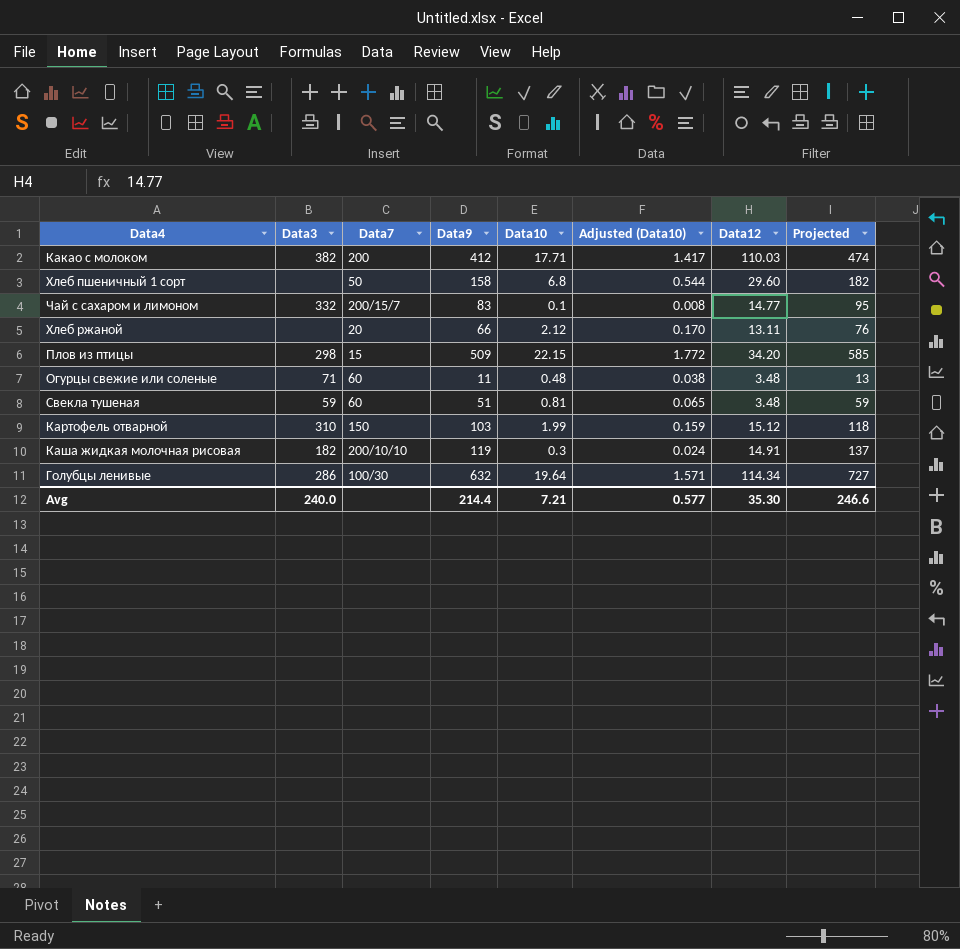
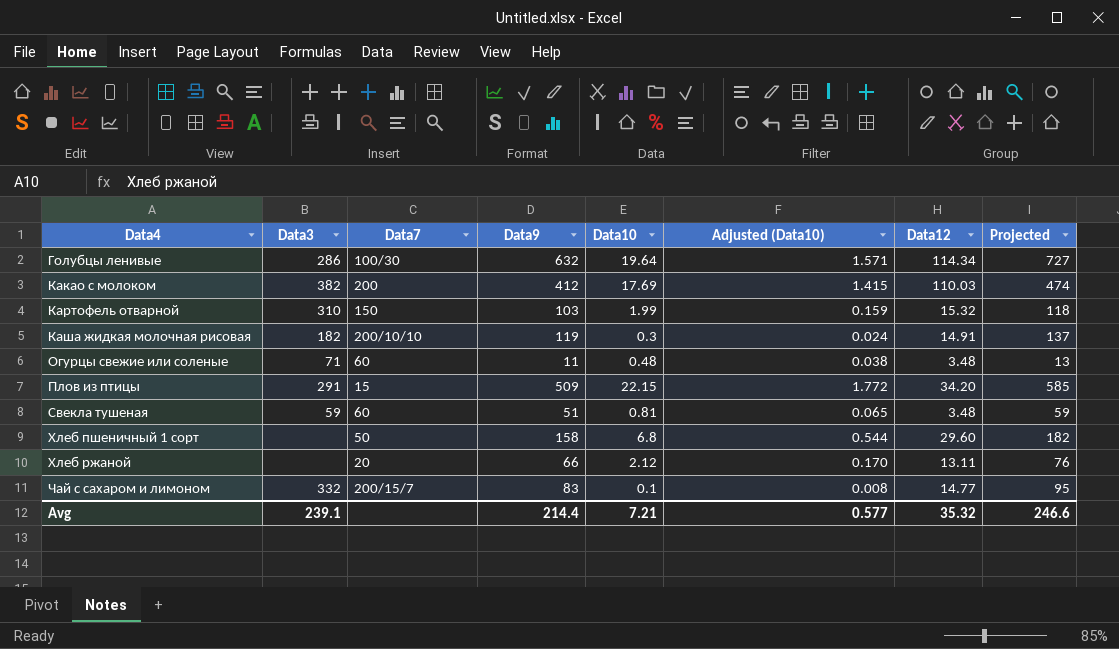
row order: none -> Data4 ascending
Какао с молоком | Data10: 17.71 -> 17.69
Какао с молоком | Adjusted (Data10): 1.417 -> 1.415
Картофель отварной | Data12: 15.12 -> 15.32
Плов из птицы | Data3: 298 -> 291
Avg | Data3: 240.0 -> 239.1
Avg | Data12: 35.30 -> 35.32

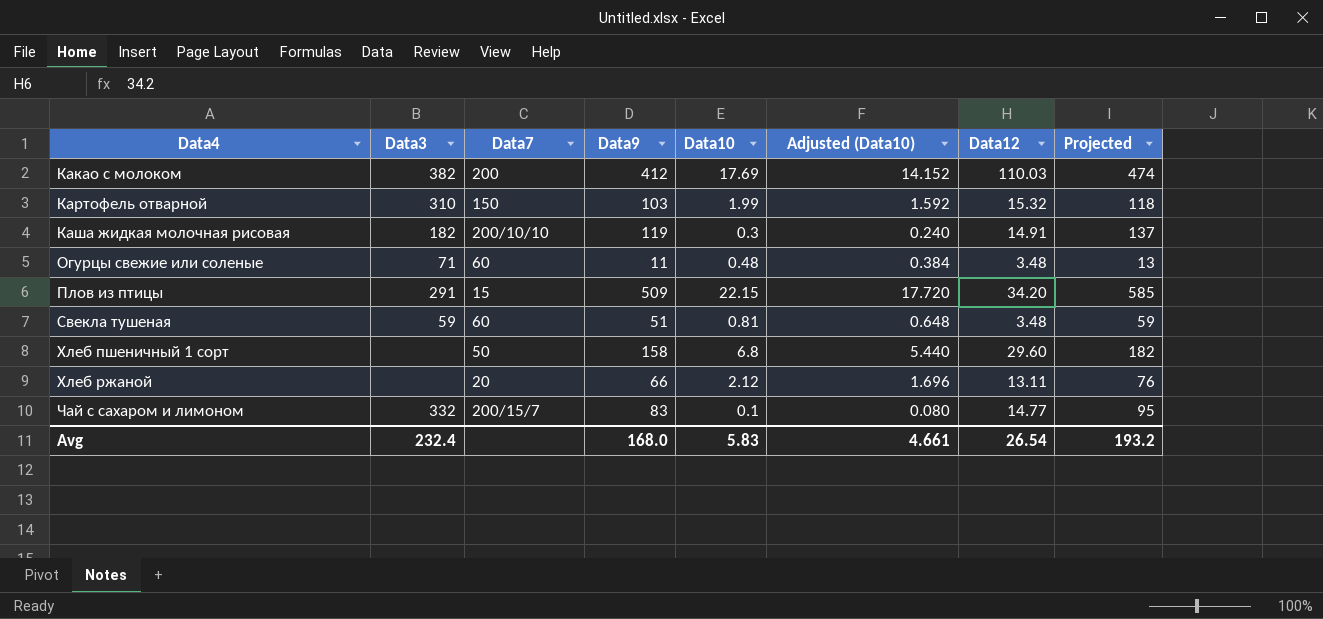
column Adjusted (Data10) | formula: [Data10] * 0.08 -> [Data10] * 0.8
row Голубцы ленивые: 286 | 100/30 | 632 | 19.64 | 1.571 | 114.34 | 727 -> none
Avg | Data3: 239.1 -> 232.4
Avg | Data9: 214.4 -> 168.0
Avg | Data10: 7.21 -> 5.83
Avg | Adjusted (Data10): 0.577 -> 4.661
Avg | Data12: 35.32 -> 26.54
Avg | Projected: 246.6 -> 193.2

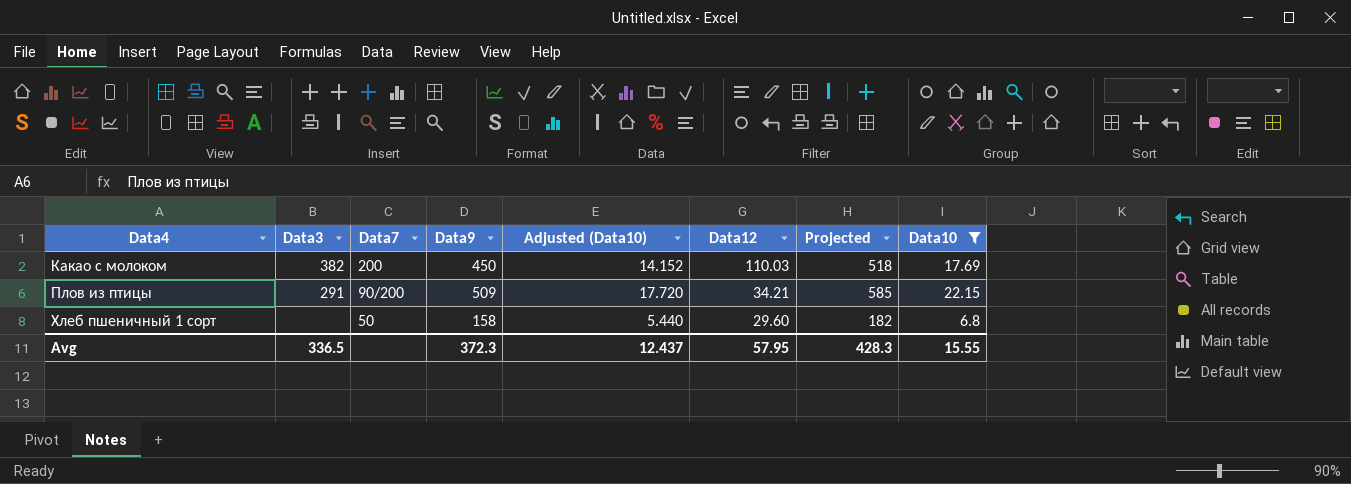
filter: none -> Data10 >= 6.8
column Data10 | position: 5 -> 8
Какао с молоком | Data9: 412 -> 450
Какао с молоком | Projected: 474 -> 518
Плов из птицы | Data7: 15 -> 90/200
Плов из птицы | Data12: 34.20 -> 34.21
Avg | Data3: 232.4 -> 336.5
Avg | Data9: 168.0 -> 372.3
Avg | Adjusted (Data10): 4.661 -> 12.437
Avg | Data12: 26.54 -> 57.95
Avg | Projected: 193.2 -> 428.3
Avg | Data10: 5.83 -> 15.55

